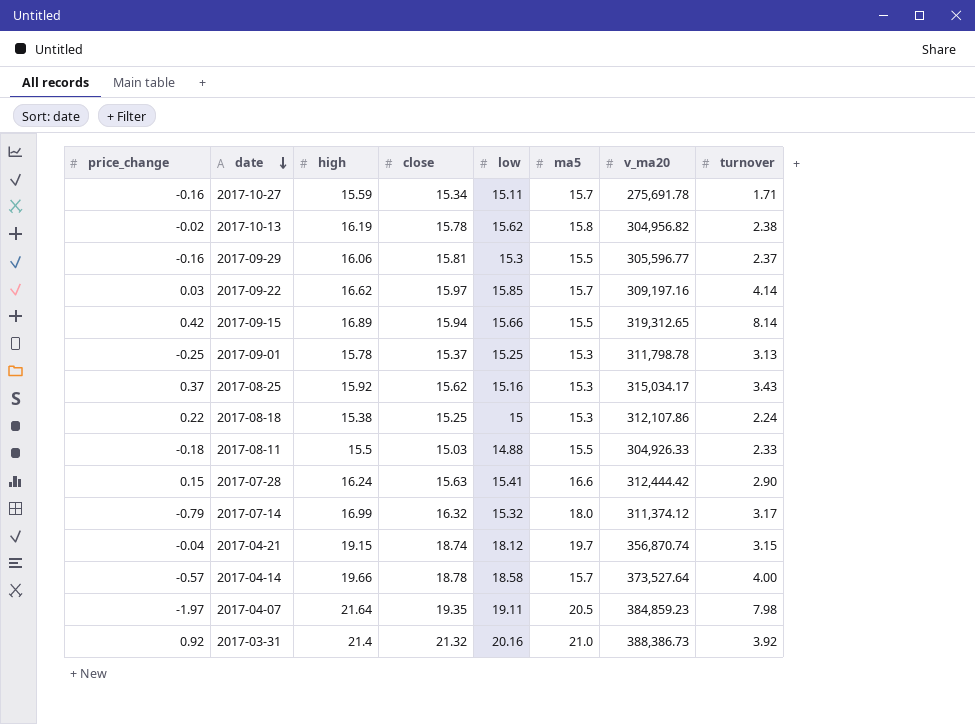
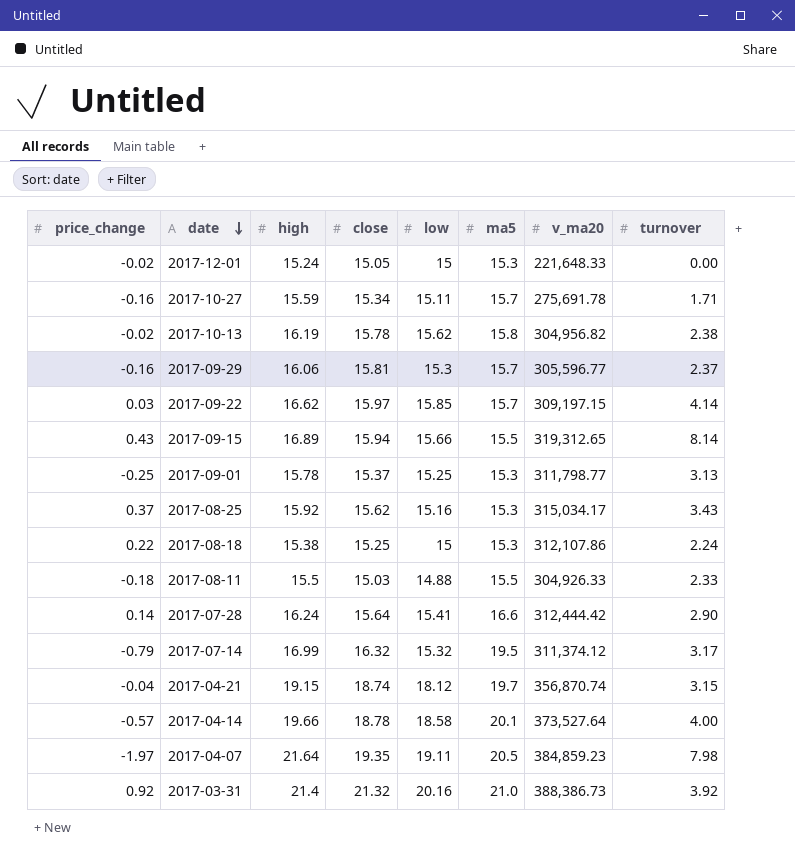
row 2017-12-01: none -> -0.02 | 15.24 | 15.05 | 15 | 15.3 | 221,648.33 | 0.00
2017-09-29 | ma5: 15.5 -> 15.7
2017-09-22 | v_ma20: 309,197.16 -> 309,197.15
2017-09-15 | price_change: 0.42 -> 0.43
2017-09-01 | v_ma20: 311,798.78 -> 311,798.77
2017-07-28 | price_change: 0.15 -> 0.14
2017-07-28 | close: 15.63 -> 15.64
2017-07-14 | ma5: 18.0 -> 19.5
2017-04-14 | ma5: 15.7 -> 20.1

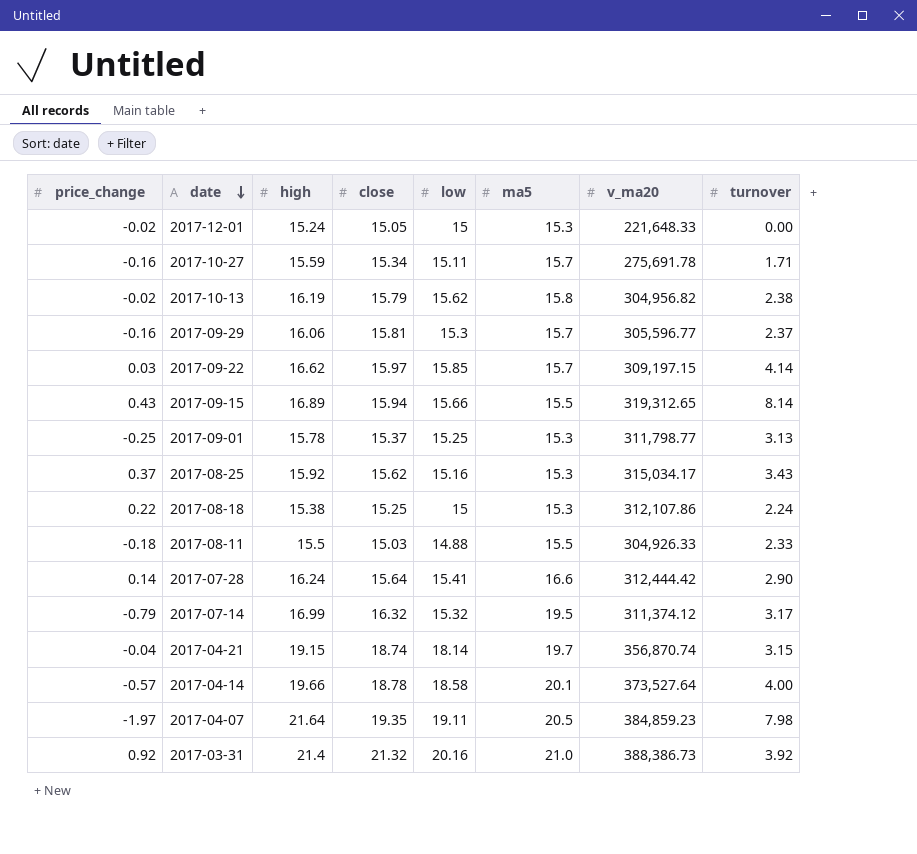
2017-10-13 | close: 15.78 -> 15.79
2017-04-21 | low: 18.12 -> 18.14

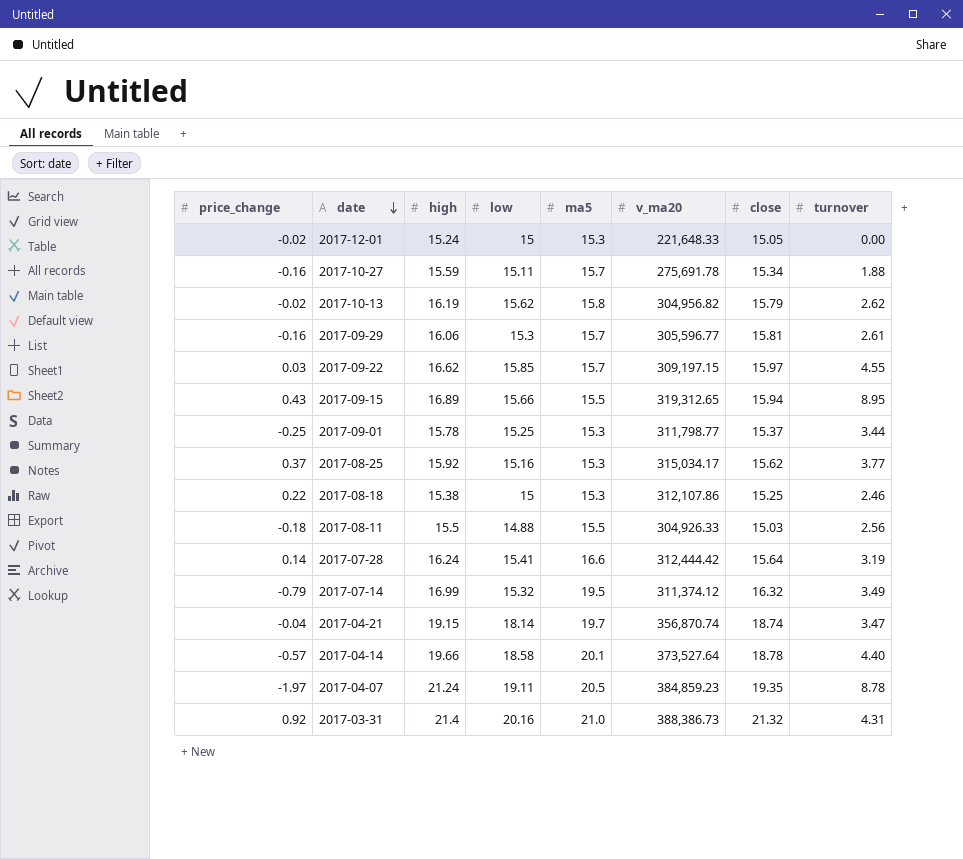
column close | position: 4 -> 7
2017-10-27 | turnover: 1.71 -> 1.88
2017-10-13 | turnover: 2.38 -> 2.62
2017-09-29 | turnover: 2.37 -> 2.61
2017-09-22 | turnover: 4.14 -> 4.55
2017-09-15 | turnover: 8.14 -> 8.95
2017-09-01 | turnover: 3.13 -> 3.44
2017-08-25 | turnover: 3.43 -> 3.77
2017-08-18 | turnover: 2.24 -> 2.46
2017-08-11 | turnover: 2.33 -> 2.56
2017-07-28 | turnover: 2.90 -> 3.19
2017-07-14 | turnover: 3.17 -> 3.49
2017-04-21 | turnover: 3.15 -> 3.47
2017-04-14 | turnover: 4.00 -> 4.40
2017-04-07 | high: 21.64 -> 21.24
2017-04-07 | turnover: 7.98 -> 8.78
2017-03-31 | turnover: 3.92 -> 4.31

